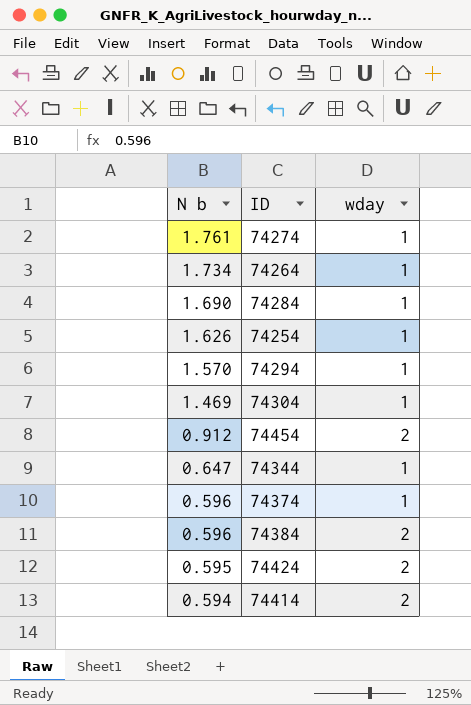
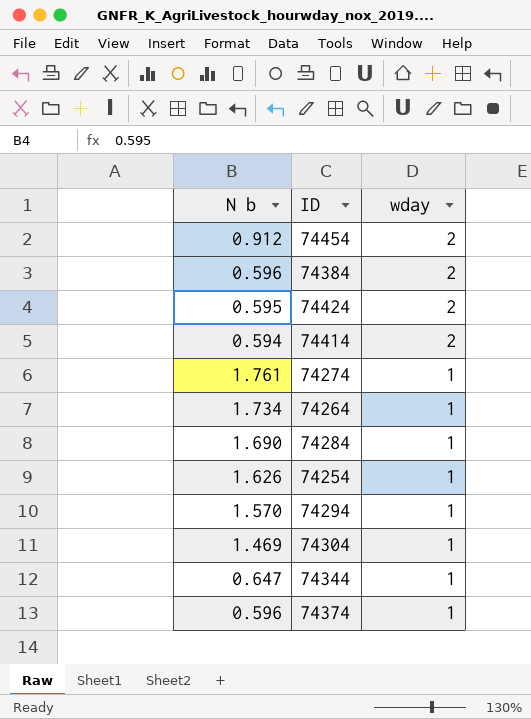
row order: N b descending -> wday descending

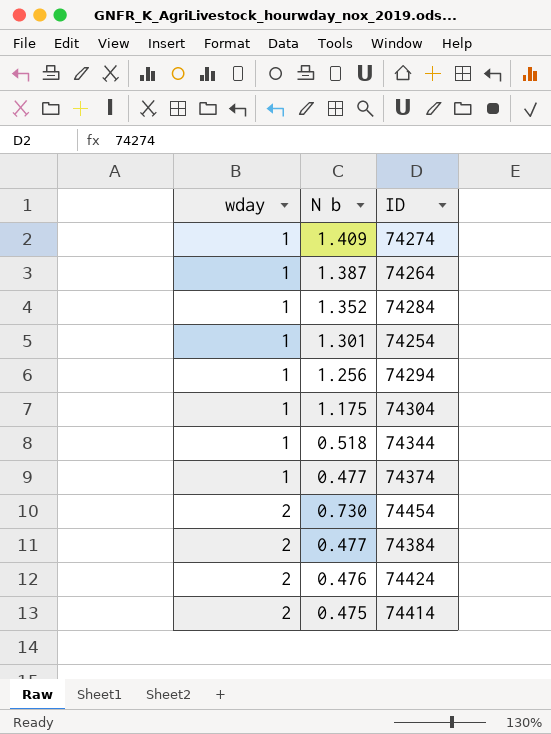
row order: wday descending -> wday ascending
column wday | position: 3 -> 1
74274 | N b: 1.761 -> 1.409
74264 | N b: 1.734 -> 1.387
74284 | N b: 1.690 -> 1.352
74254 | N b: 1.626 -> 1.301
74294 | N b: 1.570 -> 1.256
74304 | N b: 1.469 -> 1.175
74344 | N b: 0.647 -> 0.518
74374 | N b: 0.596 -> 0.477
74454 | N b: 0.912 -> 0.730
74384 | N b: 0.596 -> 0.477
74424 | N b: 0.595 -> 0.476
74414 | N b: 0.594 -> 0.475

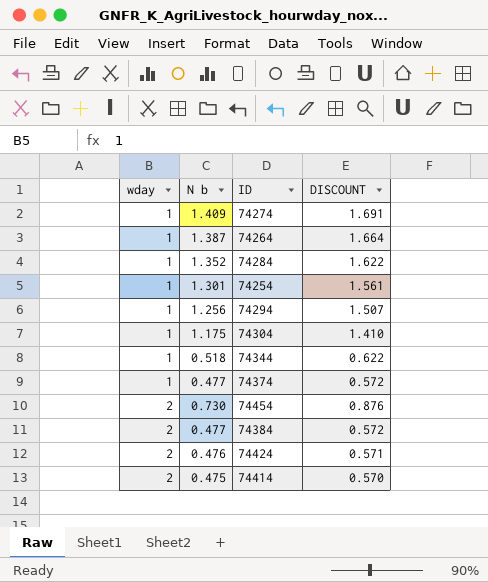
column DISCOUNT | formula: none -> [N b] * 1.2

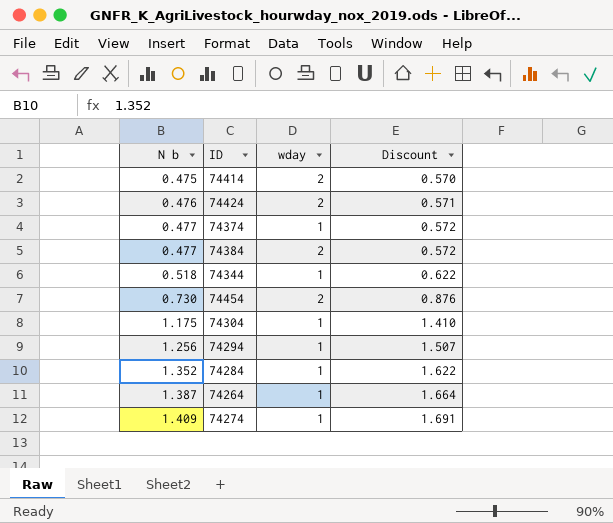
row order: wday ascending -> N b ascending
column wday | position: 1 -> 3
column name: DISCOUNT -> Discount
row 74254: 1 | 1.301 | 1.561 -> none

